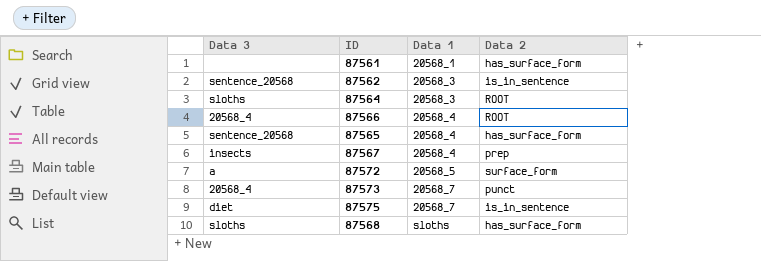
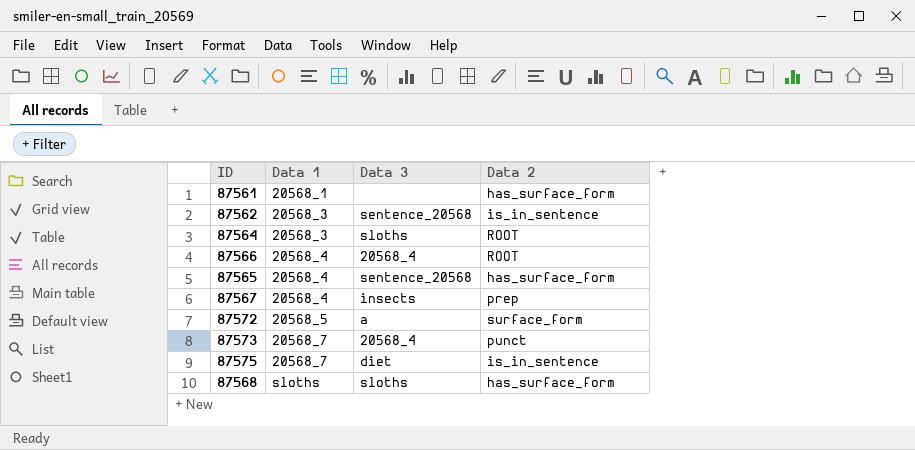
column Data 3 | position: 1 -> 3

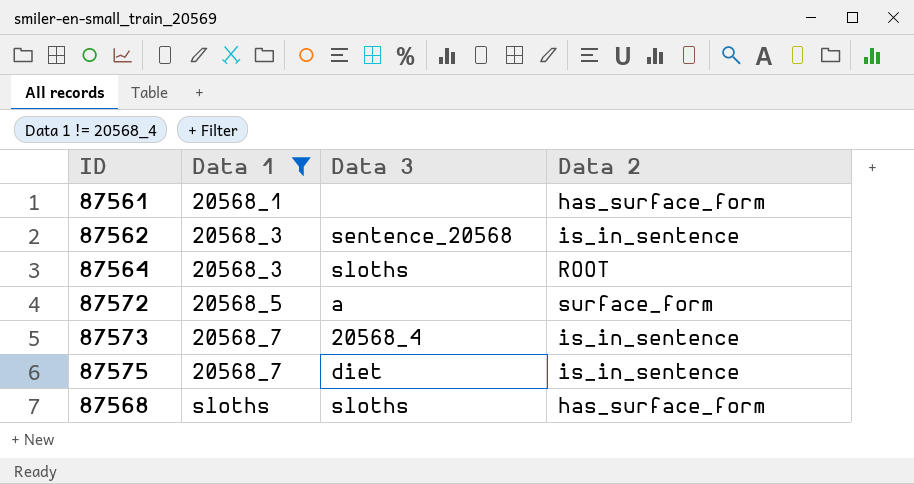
filter: none -> Data 1 != 20568_4
87573 | Data 2: punct -> is_in_sentence

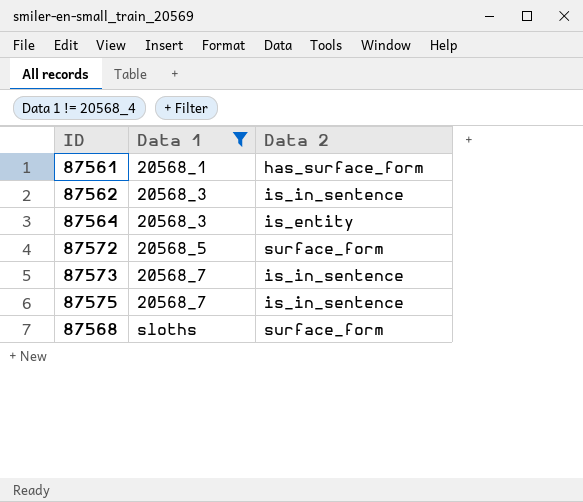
column Data 3 | position: 3 -> none
87564 | Data 2: ROOT -> is_entity
87568 | Data 2: has_surface_form -> surface_form

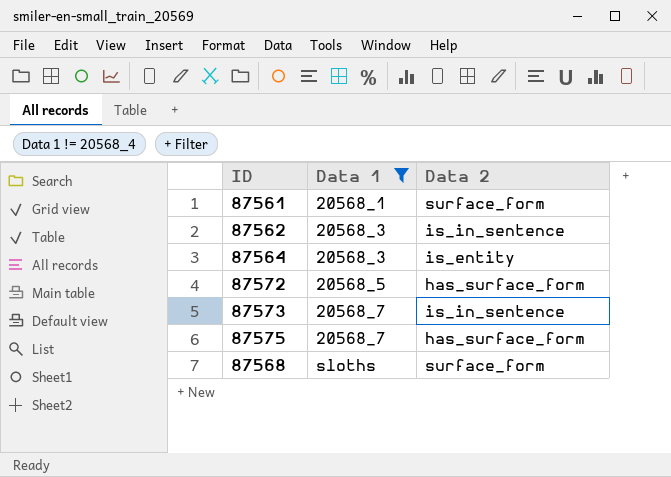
87561 | Data 2: has_surface_form -> surface_form
87572 | Data 2: surface_form -> has_surface_form
87575 | Data 2: is_in_sentence -> has_surface_form

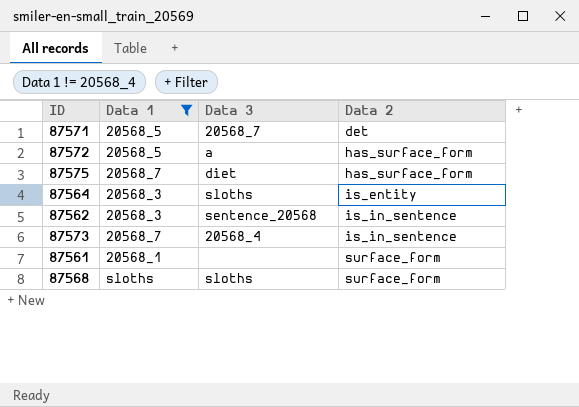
row order: Data 1 ascending -> Data 2 ascending
column Data 3 | position: none -> 3
row 87571: none -> 20568_5 | 20568_7 | det

